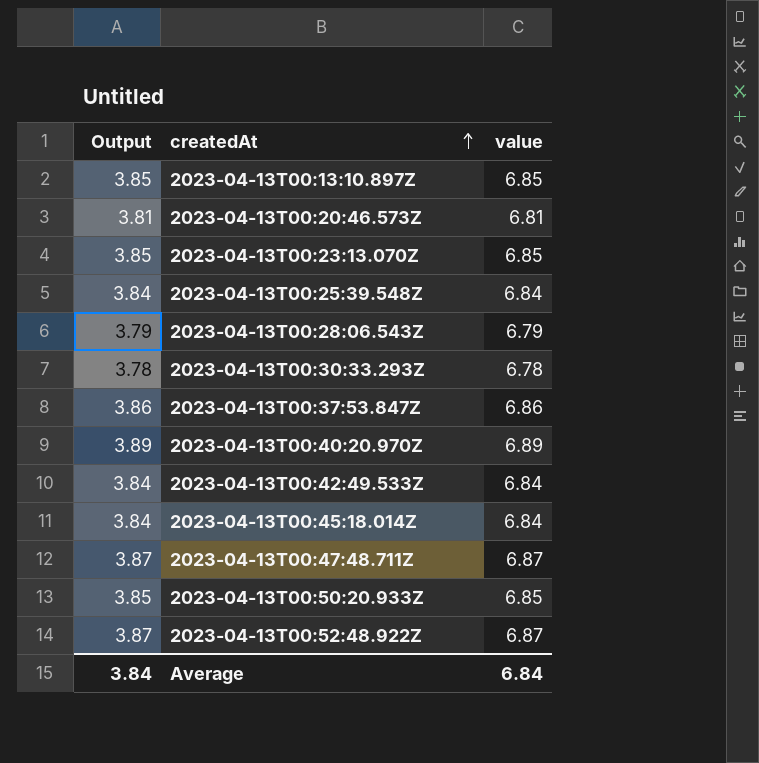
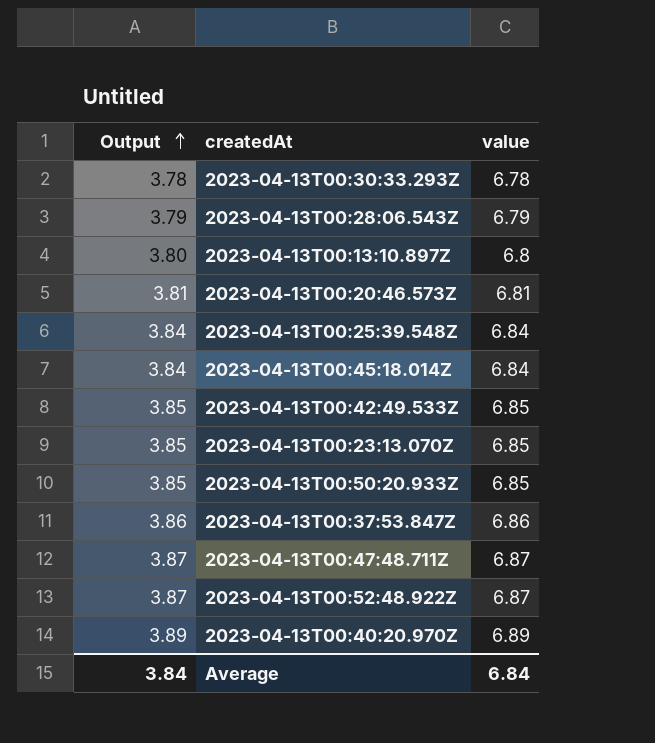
row order: createdAt ascending -> Output ascending
2023-04-13T00:13:10.897Z | Output: 3.85 -> 3.80
2023-04-13T00:13:10.897Z | value: 6.85 -> 6.8
2023-04-13T00:42:49.533Z | Output: 3.84 -> 3.85
2023-04-13T00:42:49.533Z | value: 6.84 -> 6.85

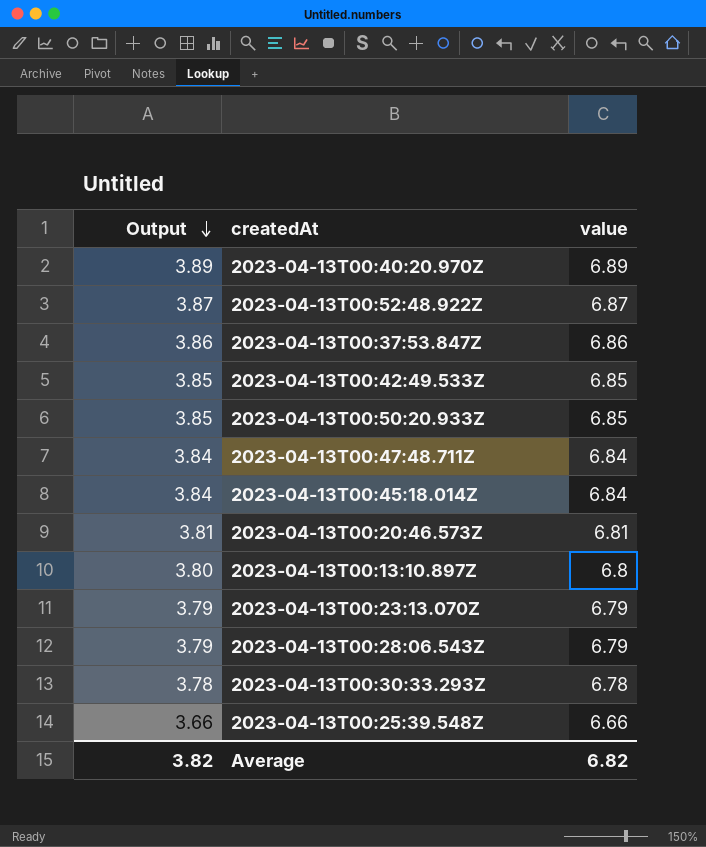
row order: Output ascending -> Output descending
2023-04-13T00:47:48.711Z | Output: 3.87 -> 3.84
2023-04-13T00:47:48.711Z | value: 6.87 -> 6.84
2023-04-13T00:23:13.070Z | Output: 3.85 -> 3.79
2023-04-13T00:23:13.070Z | value: 6.85 -> 6.79
2023-04-13T00:25:39.548Z | Output: 3.84 -> 3.66
2023-04-13T00:25:39.548Z | value: 6.84 -> 6.66
Average | Output: 3.84 -> 3.82
Average | value: 6.84 -> 6.82

